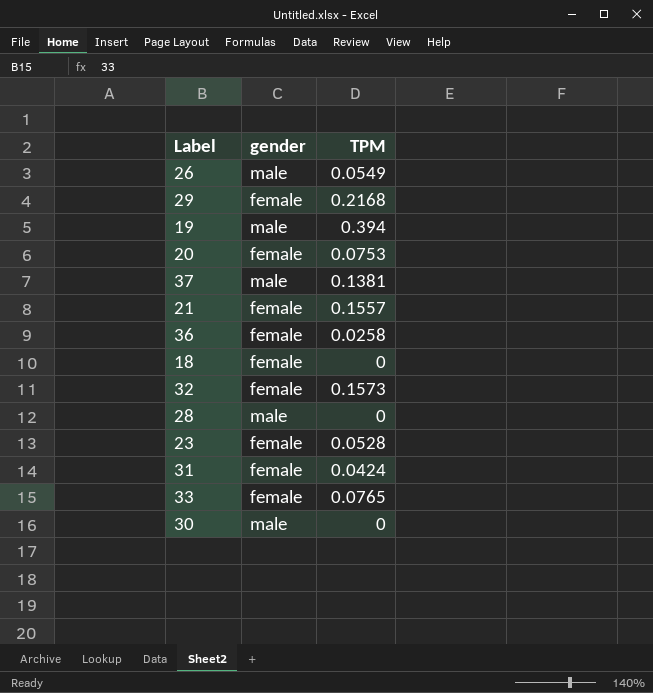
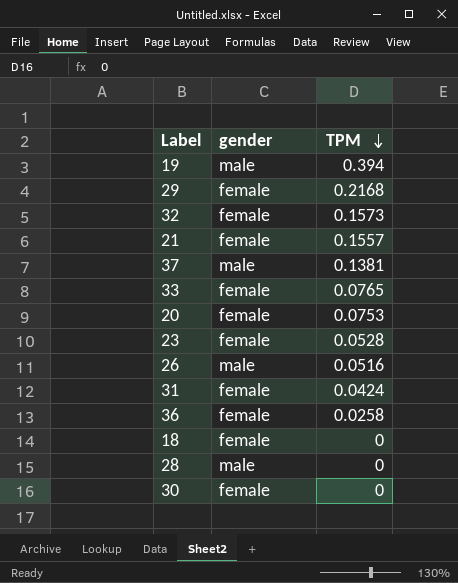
row order: none -> TPM descending
26 | TPM: 0.0549 -> 0.0516
30 | gender: male -> female

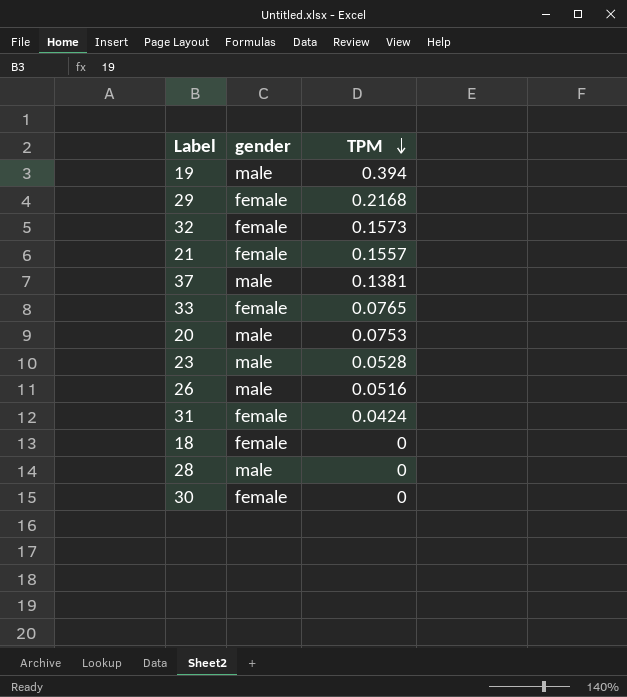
row 36: female | 0.0258 -> none
20 | gender: female -> male
23 | gender: female -> male

